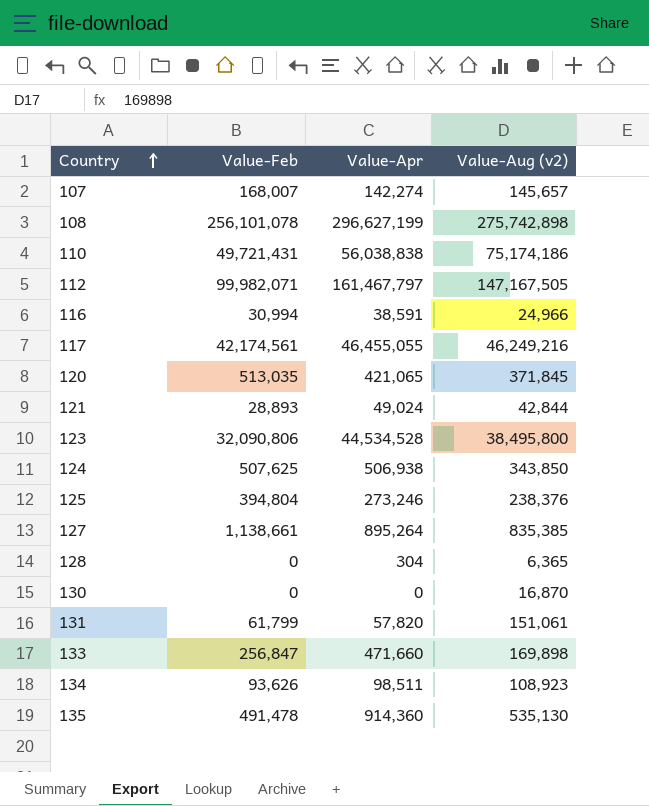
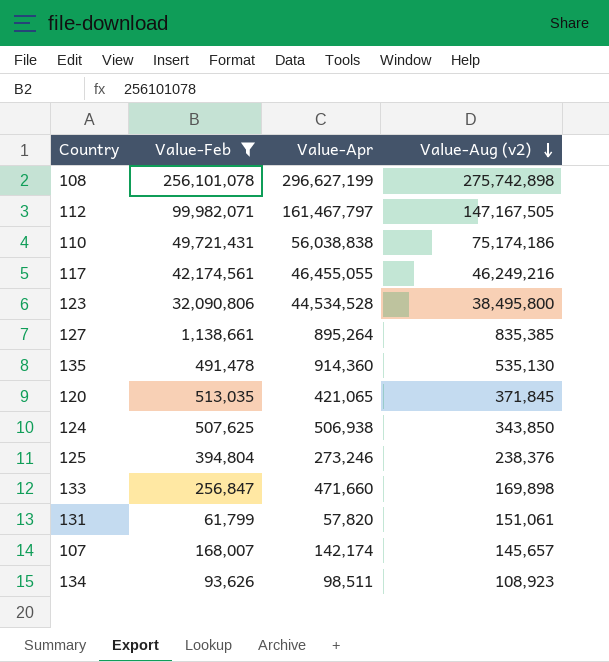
filter: none -> Value-Feb >= 61,799
row order: Country ascending -> Value-Aug (v2) descending
107 | Value-Apr: 142,274 -> 142,174

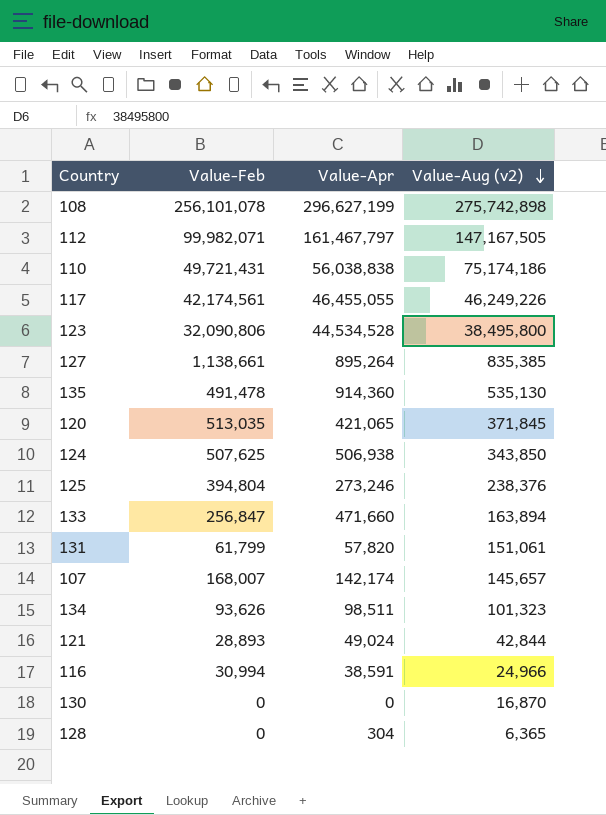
filter: Value-Feb >= 61,799 -> none
117 | Value-Aug (v2): 46,249,216 -> 46,249,226
133 | Value-Aug (v2): 169,898 -> 163,894
134 | Value-Aug (v2): 108,923 -> 101,323

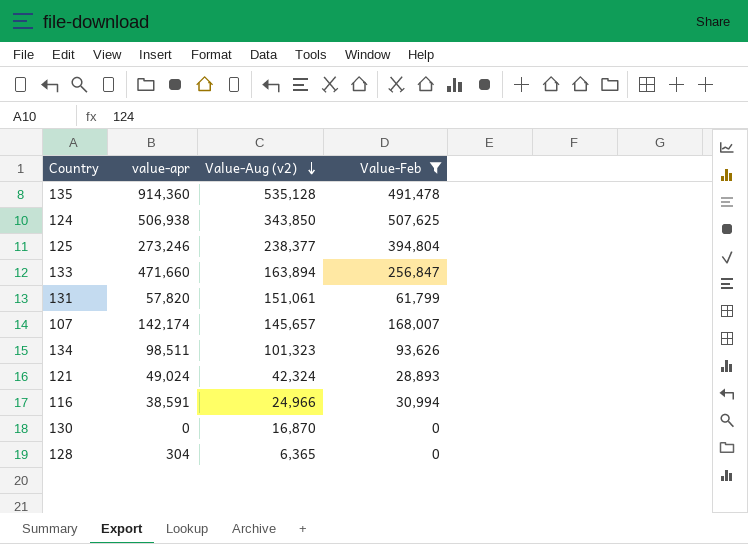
filter: none -> Value-Feb <= 507,625
column name: Value-Apr -> value-apr
column Value-Feb | position: 2 -> 4
135 | Value-Aug (v2): 535,130 -> 535,128
125 | Value-Aug (v2): 238,376 -> 238,377
121 | Value-Aug (v2): 42,844 -> 42,324

